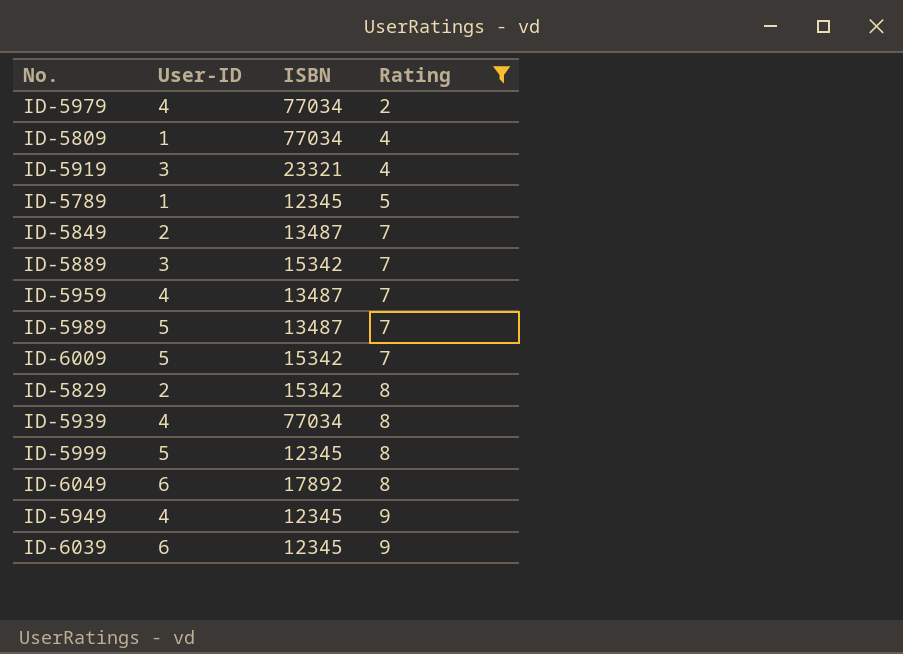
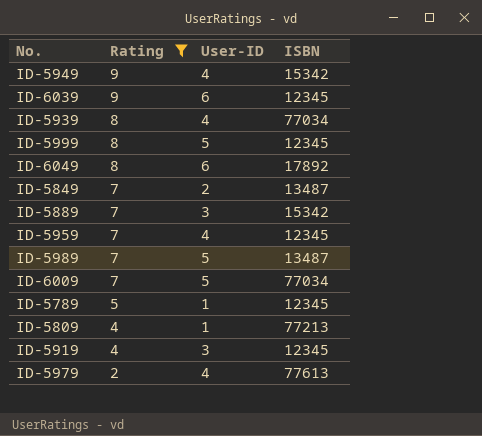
row order: Rating ascending -> Rating descending
column Rating | position: 4 -> 2
row ID-5829: 2 | 15342 | 8 -> none
ID-5949 | ISBN: 12345 -> 15342
ID-5959 | ISBN: 13487 -> 12345
ID-6009 | ISBN: 15342 -> 77034
ID-5809 | ISBN: 77034 -> 77213
ID-5919 | ISBN: 23321 -> 12345
ID-5979 | ISBN: 77034 -> 77613

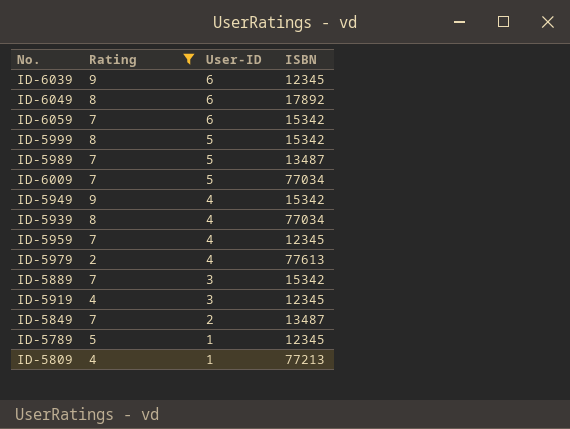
row order: Rating descending -> User-ID descending
row ID-6059: none -> 7 | 6 | 15342
ID-5999 | ISBN: 12345 -> 15342

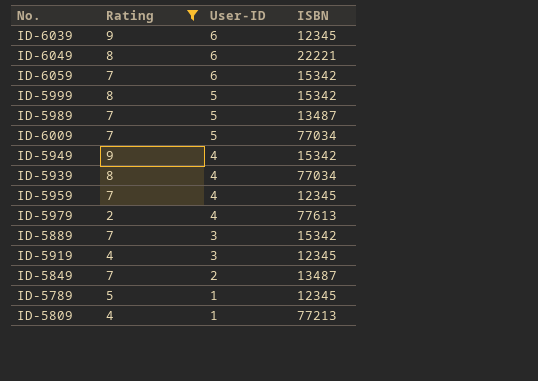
ID-6049 | ISBN: 17892 -> 22221

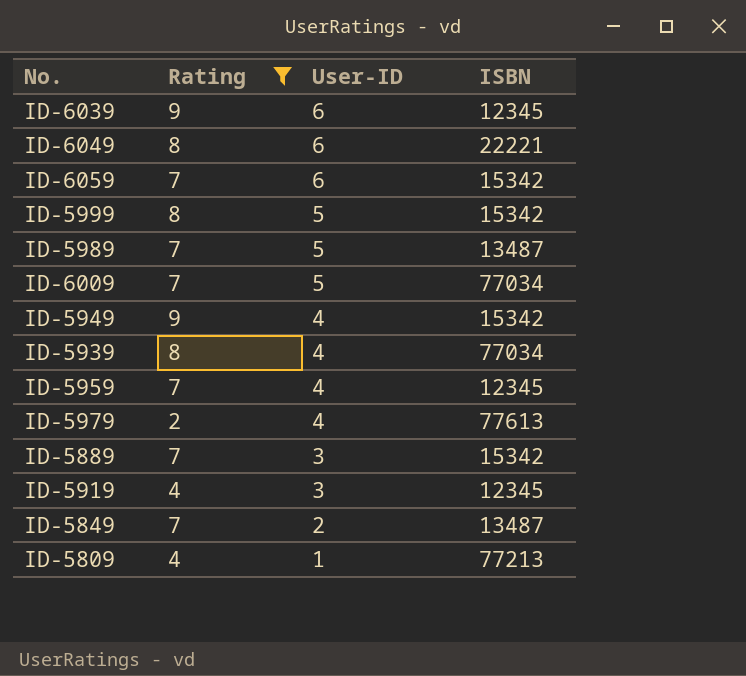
row ID-5789: 5 | 1 | 12345 -> none

